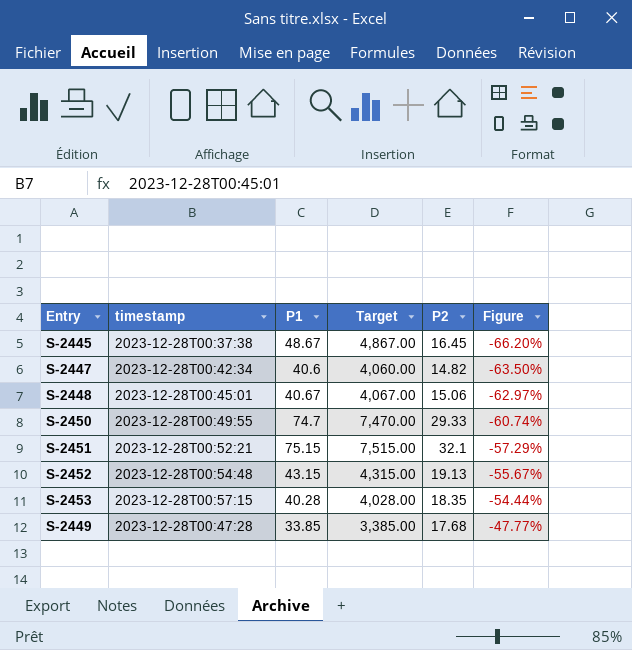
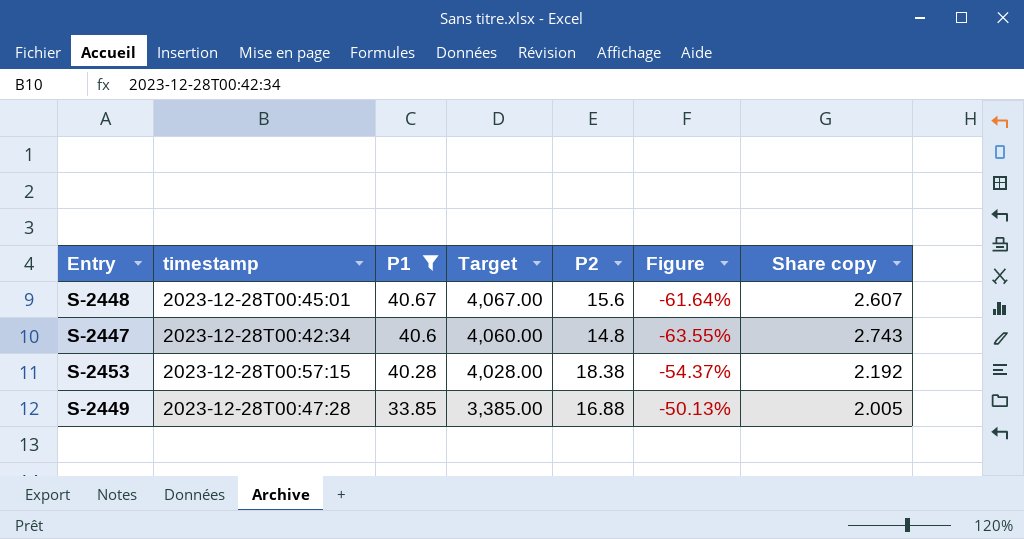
filter: none -> P1 <= 40.67
row order: Figure ascending -> P1 descending
column Share copy | formula: none -> [P1] / [P2]
S-2448 | P2: 15.06 -> 15.6
S-2448 | Figure: -62.97% -> -61.64%
S-2447 | P2: 14.82 -> 14.8
S-2447 | Figure: -63.50% -> -63.55%
S-2453 | P2: 18.35 -> 18.38
S-2453 | Figure: -54.44% -> -54.37%
S-2449 | P2: 17.68 -> 16.88
S-2449 | Figure: -47.77% -> -50.13%

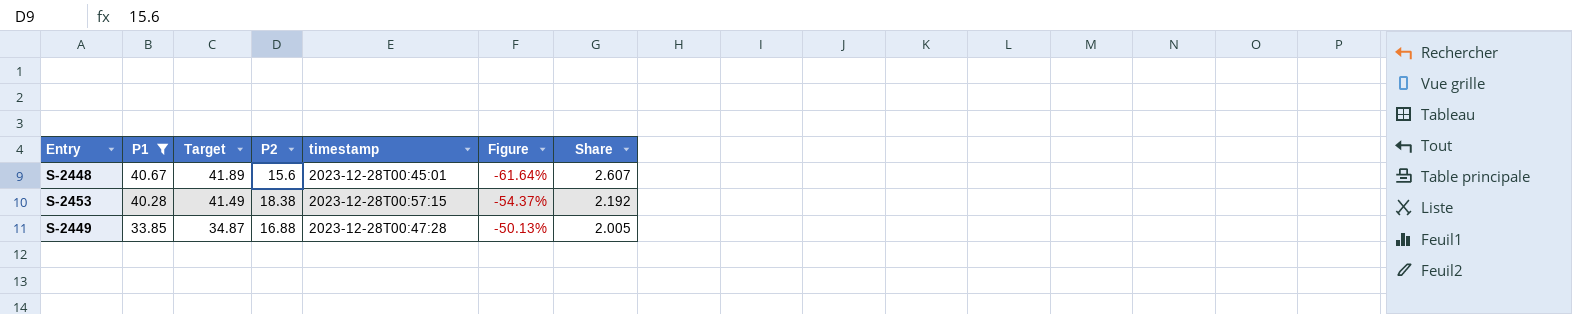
column Target | formula: [P1] * 100 -> [P1] * 1.03
column timestamp | position: 2 -> 5
column name: Share copy -> Share
row S-2447: 2023-12-28T00:42:34 | 40.6 | 4,060.00 | 14.8 | -63.55% | 2.743 -> none

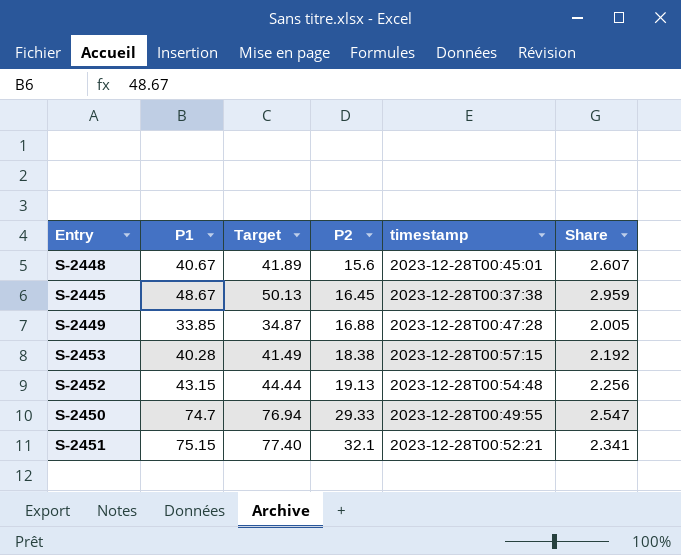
filter: P1 <= 40.67 -> none
row order: P1 descending -> P2 ascending
column Figure | formula: ([P2] - [P1]) / [P1] -> none

